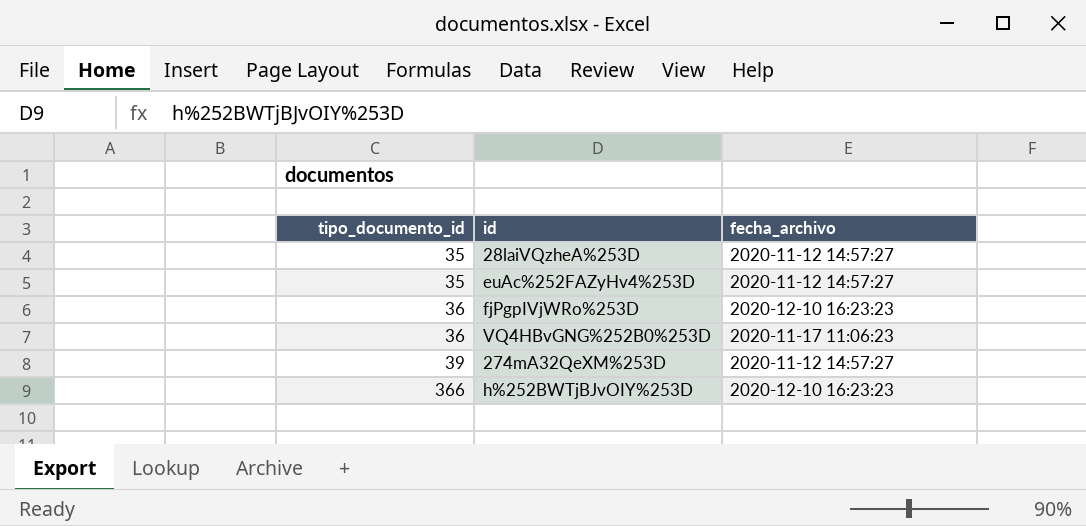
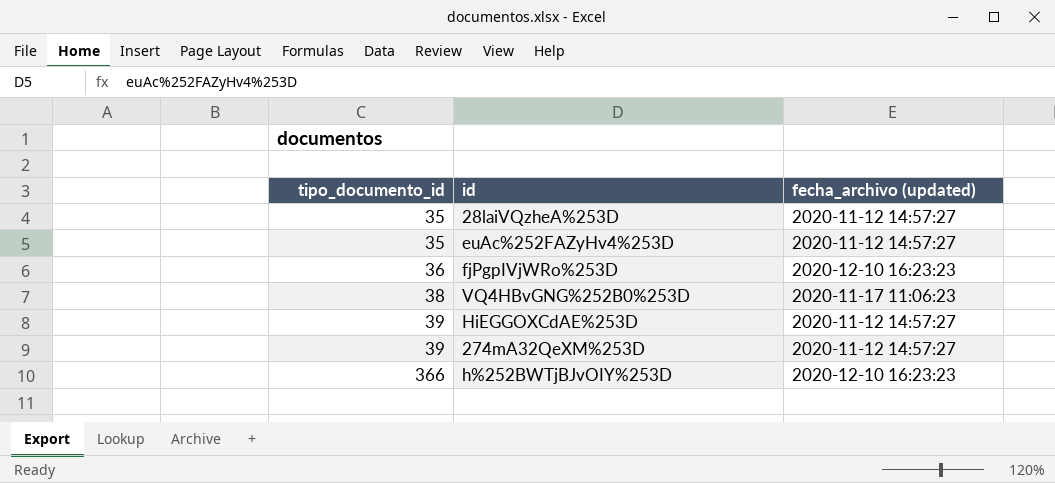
column name: fecha_archivo -> fecha_archivo (updated)
VQ4HBvGNG%252B0%253D | tipo_documento_id: 36 -> 38
row HiEGGOXCdAE%253D: none -> 39 | 2020-11-12 14:57:27

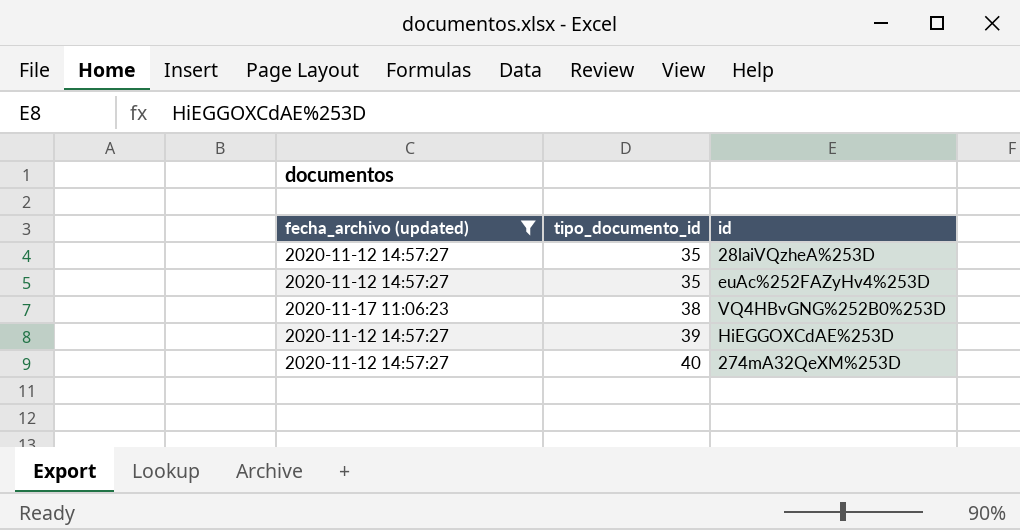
filter: none -> fecha_archivo (updated) != 2020-12-10 16:23:23
column fecha_archivo (updated) | position: 3 -> 1
274mA32QeXM%253D | tipo_documento_id: 39 -> 40

